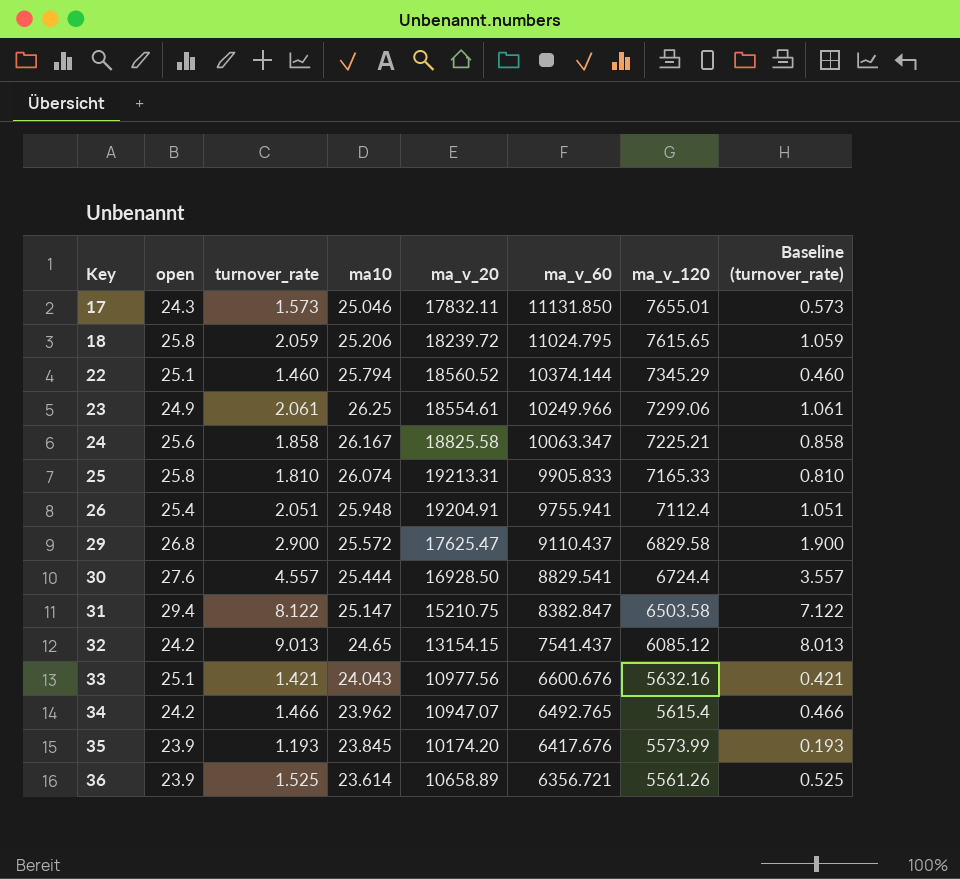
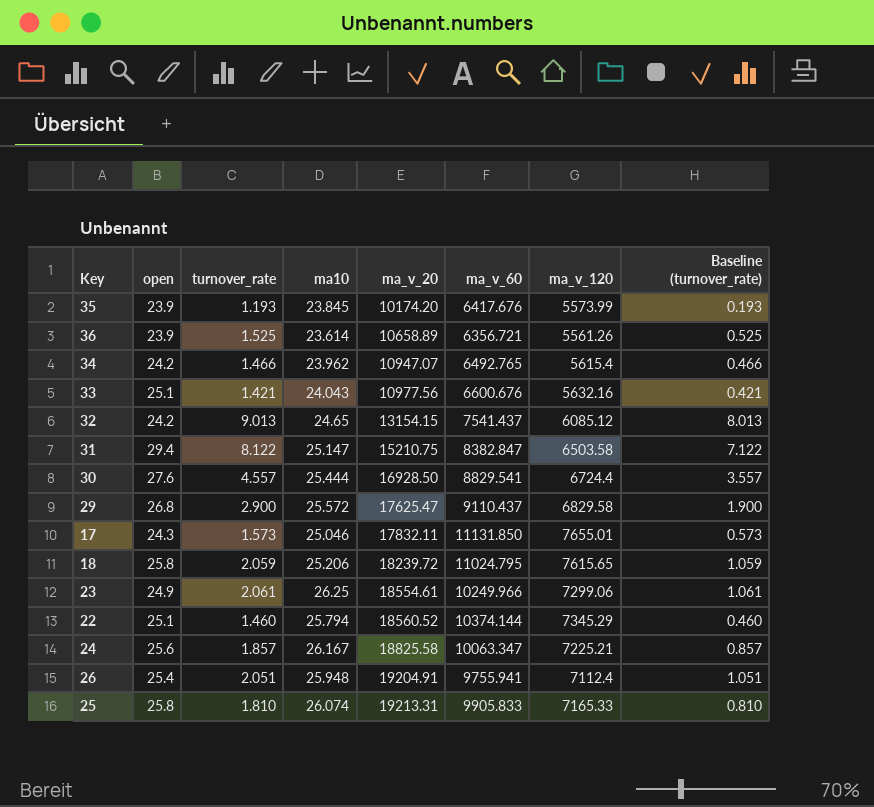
row order: Key ascending -> ma_v_20 ascending
24 | turnover_rate: 1.858 -> 1.857
24 | Baseline (turnover_rate): 0.858 -> 0.857

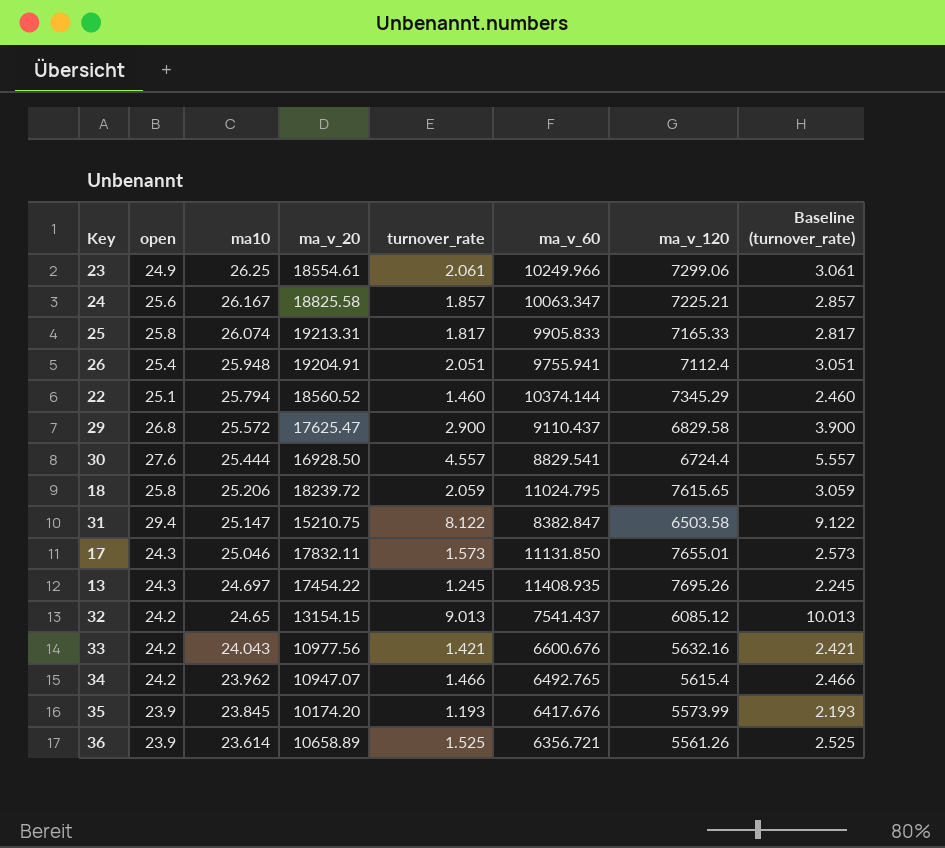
row order: ma_v_20 ascending -> ma10 descending
column turnover_rate | position: 3 -> 5
column Baseline (turnover_rate) | formula: [turnover_rate] - 1 -> [turnover_rate] + 1
25 | turnover_rate: 1.810 -> 1.817
row 13: none -> 24.3 | 24.697 | 17454.22 | 1.245 | 11408.935 | 7695.26 | 2.245
33 | open: 25.1 -> 24.2

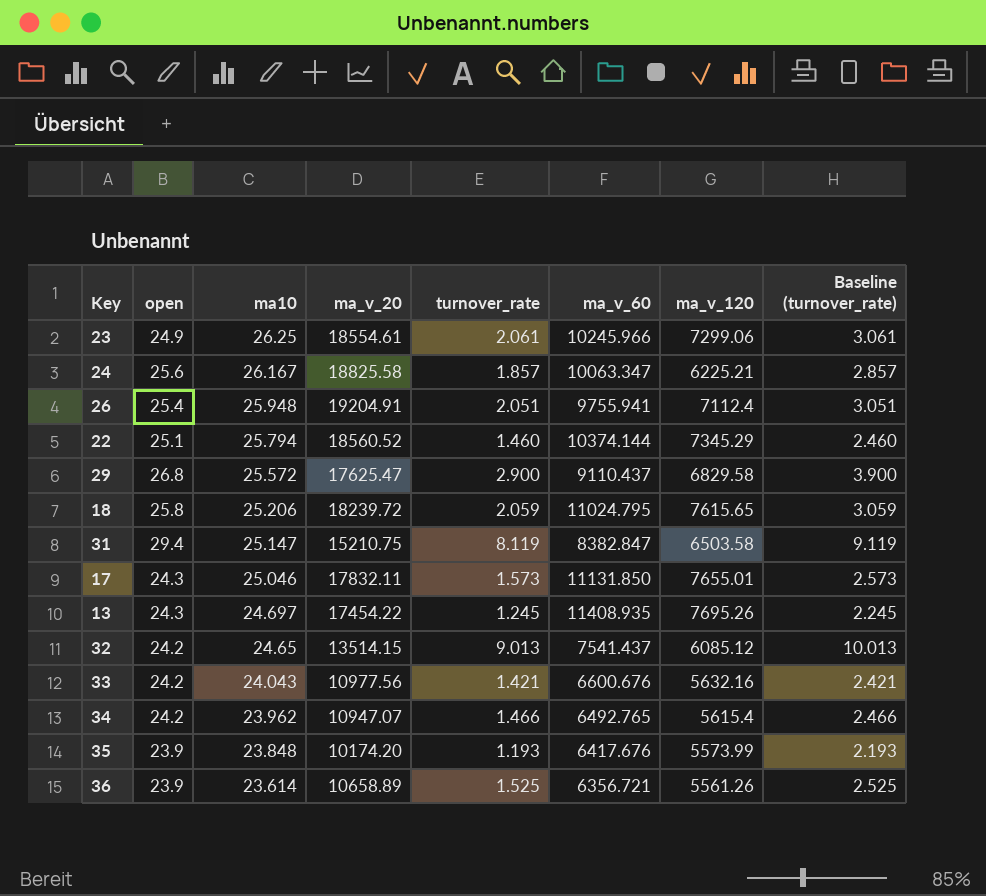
row 25: 25.8 | 26.074 | 19213.31 | 1.817 | 9905.833 | 7165.33 | 2.817 -> none
row 30: 27.6 | 25.444 | 16928.50 | 4.557 | 8829.541 | 6724.4 | 5.557 -> none
23 | ma_v_60: 10249.966 -> 10245.966
24 | ma_v_120: 7225.21 -> 6225.21
31 | turnover_rate: 8.122 -> 8.119
31 | Baseline (turnover_rate): 9.122 -> 9.119
32 | ma_v_20: 13154.15 -> 13514.15
35 | ma10: 23.845 -> 23.848

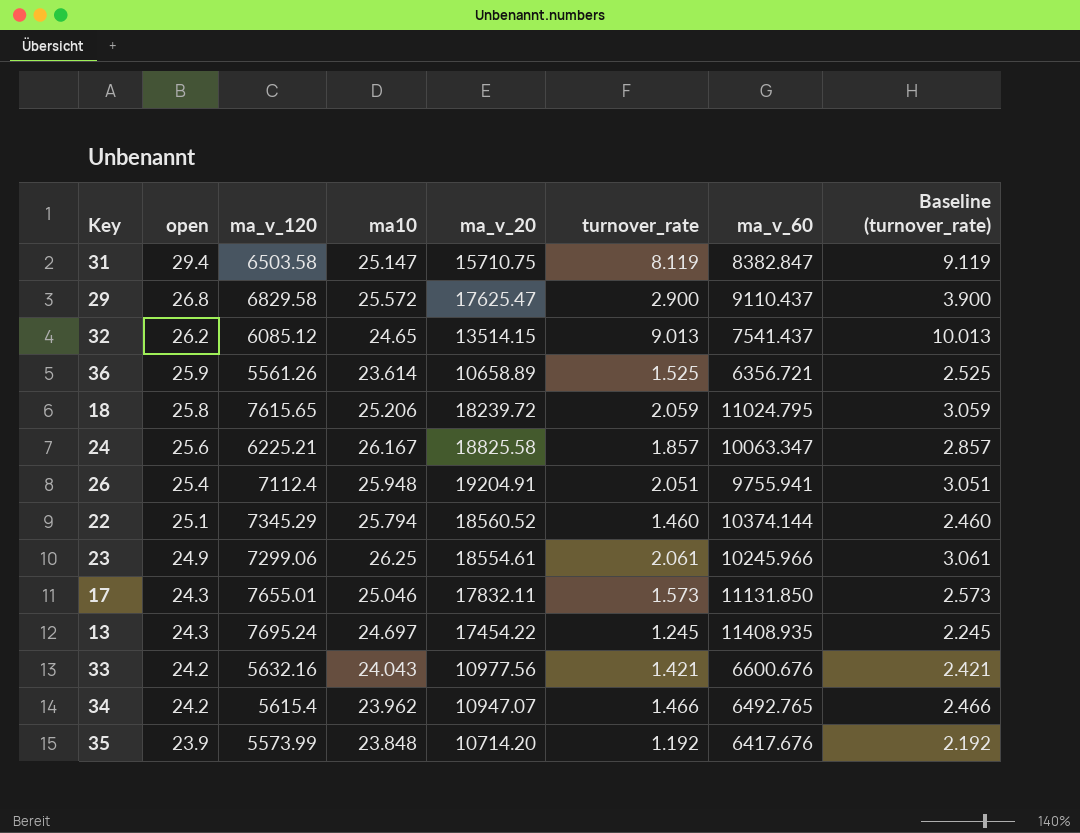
row order: ma10 descending -> open descending
column ma_v_120 | position: 7 -> 3
31 | ma_v_20: 15210.75 -> 15710.75
32 | open: 24.2 -> 26.2
36 | open: 23.9 -> 25.9
13 | ma_v_120: 7695.26 -> 7695.24
35 | ma_v_20: 10174.20 -> 10714.20
35 | turnover_rate: 1.193 -> 1.192
35 | Baseline (turnover_rate): 2.193 -> 2.192

